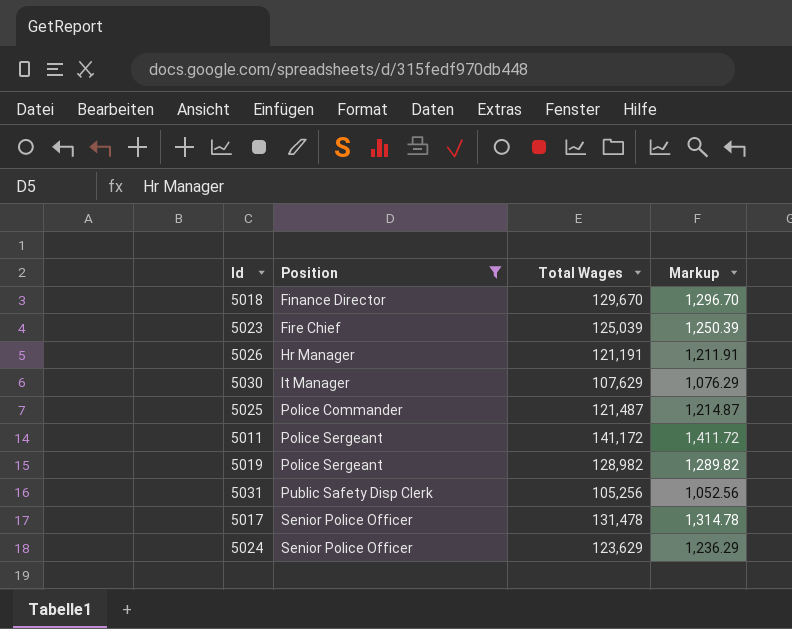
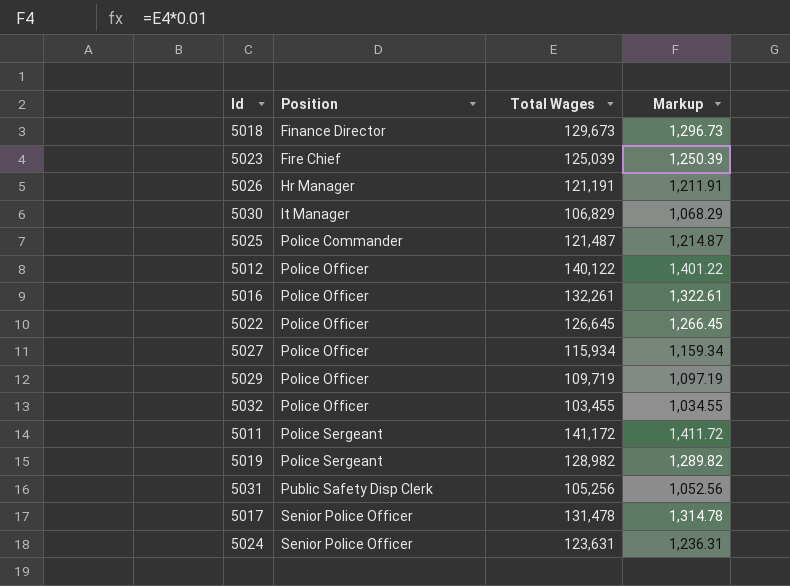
filter: Position != Police Officer -> none
5018 | Total Wages: 129,670 -> 129,673
5018 | Markup: 1,296.70 -> 1,296.73
5030 | Total Wages: 107,629 -> 106,829
5030 | Markup: 1,076.29 -> 1,068.29
5024 | Total Wages: 123,629 -> 123,631
5024 | Markup: 1,236.29 -> 1,236.31

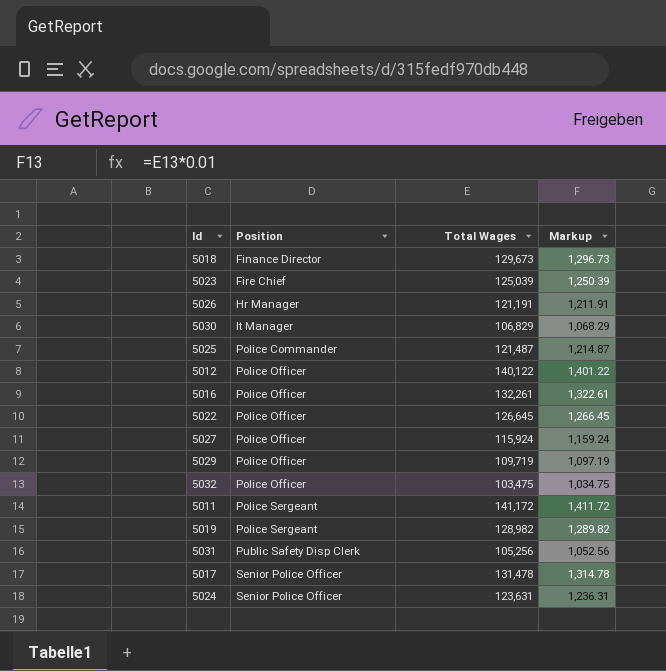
5027 | Total Wages: 115,934 -> 115,924
5027 | Markup: 1,159.34 -> 1,159.24
5032 | Total Wages: 103,455 -> 103,475
5032 | Markup: 1,034.55 -> 1,034.75

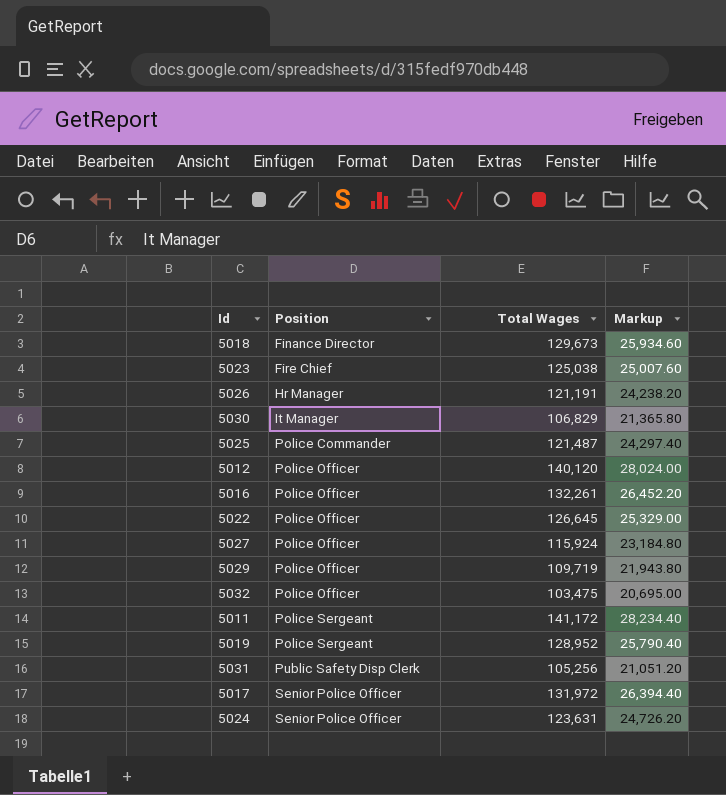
column Markup | formula: [Total Wages] * 0.01 -> [Total Wages] * 0.2
5023 | Total Wages: 125,039 -> 125,038
5012 | Total Wages: 140,122 -> 140,120
5019 | Total Wages: 128,982 -> 128,952
5017 | Total Wages: 131,478 -> 131,972

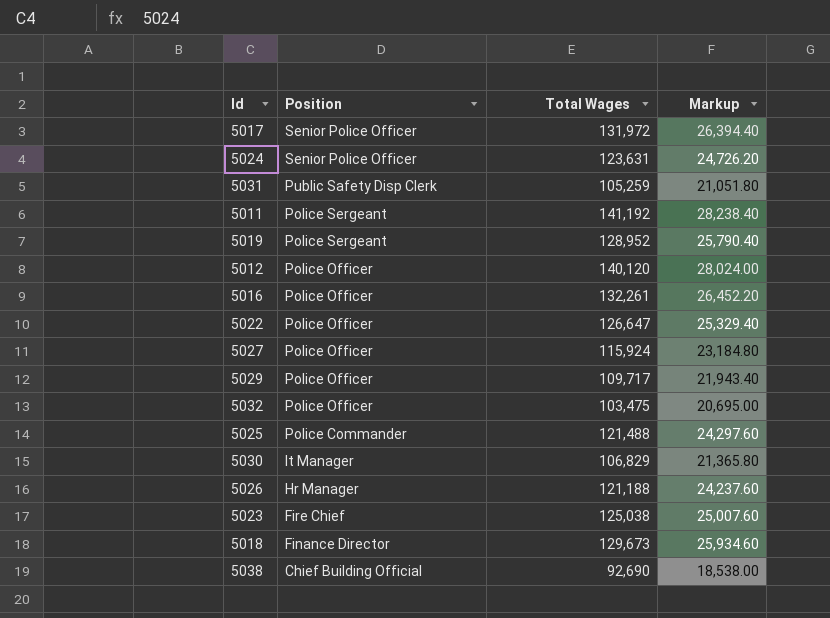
row order: Position ascending -> Position descending
5031 | Total Wages: 105,256 -> 105,259
5031 | Markup: 21,051.20 -> 21,051.80
5011 | Total Wages: 141,172 -> 141,192
5011 | Markup: 28,234.40 -> 28,238.40
5022 | Total Wages: 126,645 -> 126,647
5022 | Markup: 25,329.00 -> 25,329.40
5029 | Total Wages: 109,719 -> 109,717
5029 | Markup: 21,943.80 -> 21,943.40
5025 | Total Wages: 121,487 -> 121,488
5025 | Markup: 24,297.40 -> 24,297.60
5026 | Total Wages: 121,191 -> 121,188
5026 | Markup: 24,238.20 -> 24,237.60
row 5038: none -> Chief Building Official | 92,690 | 18,538.00

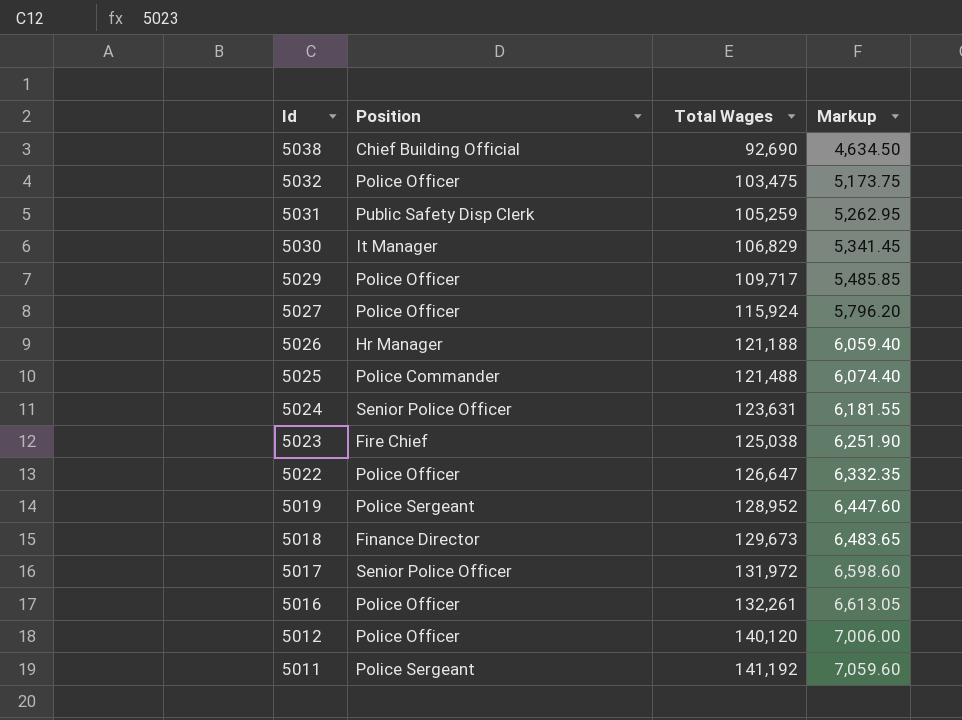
row order: Position descending -> Id descending
column Markup | formula: [Total Wages] * 0.2 -> [Total Wages] * 0.05

